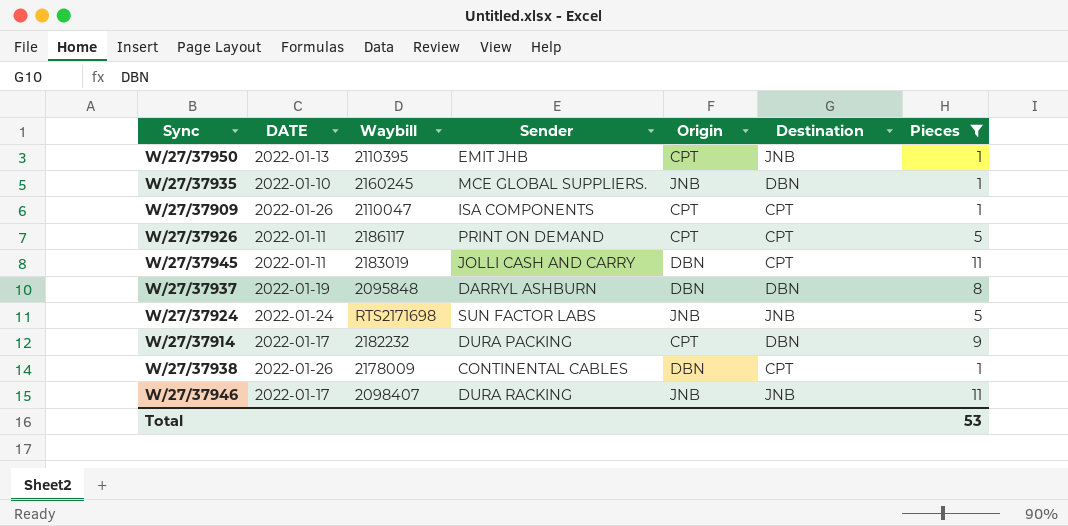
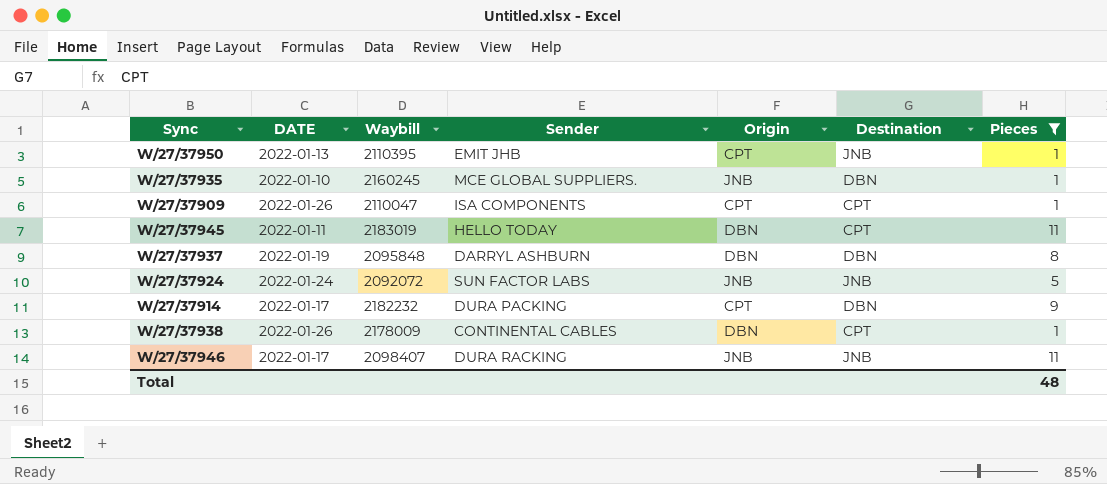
row W/27/37926: 2022-01-11 | 2186117 | PRINT ON DEMAND | CPT | CPT | 5 -> none
W/27/37945 | Sender: JOLLI CASH AND CARRY -> HELLO TODAY
W/27/37924 | Waybill: RTS2171698 -> 2092072
Total | Pieces: 53 -> 48

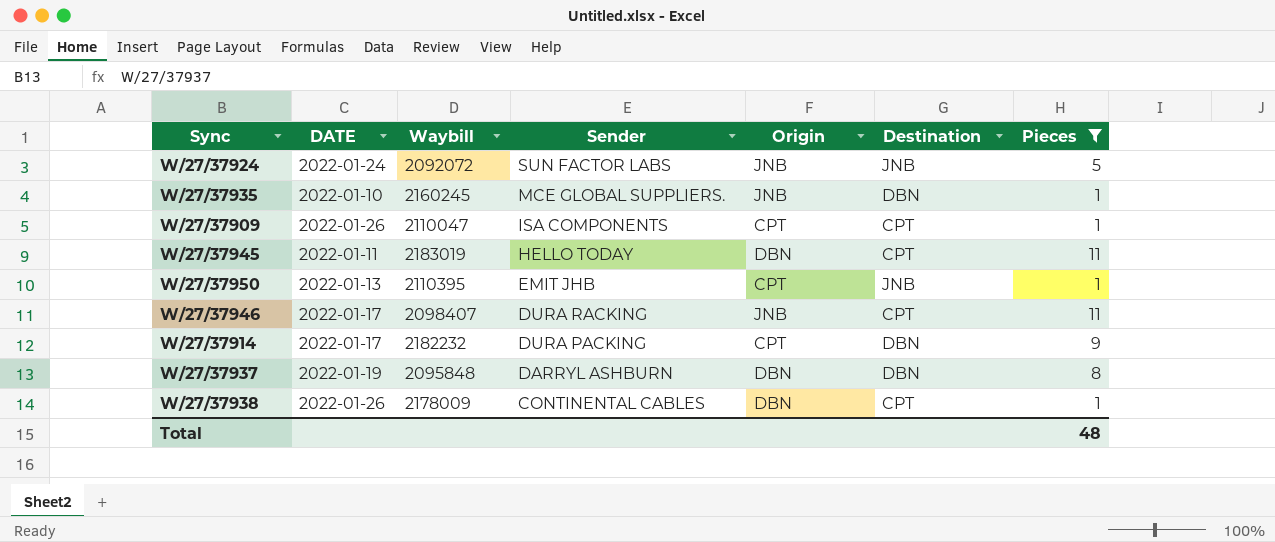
row order: none -> Sender descending
W/27/37946 | Destination: JNB -> CPT

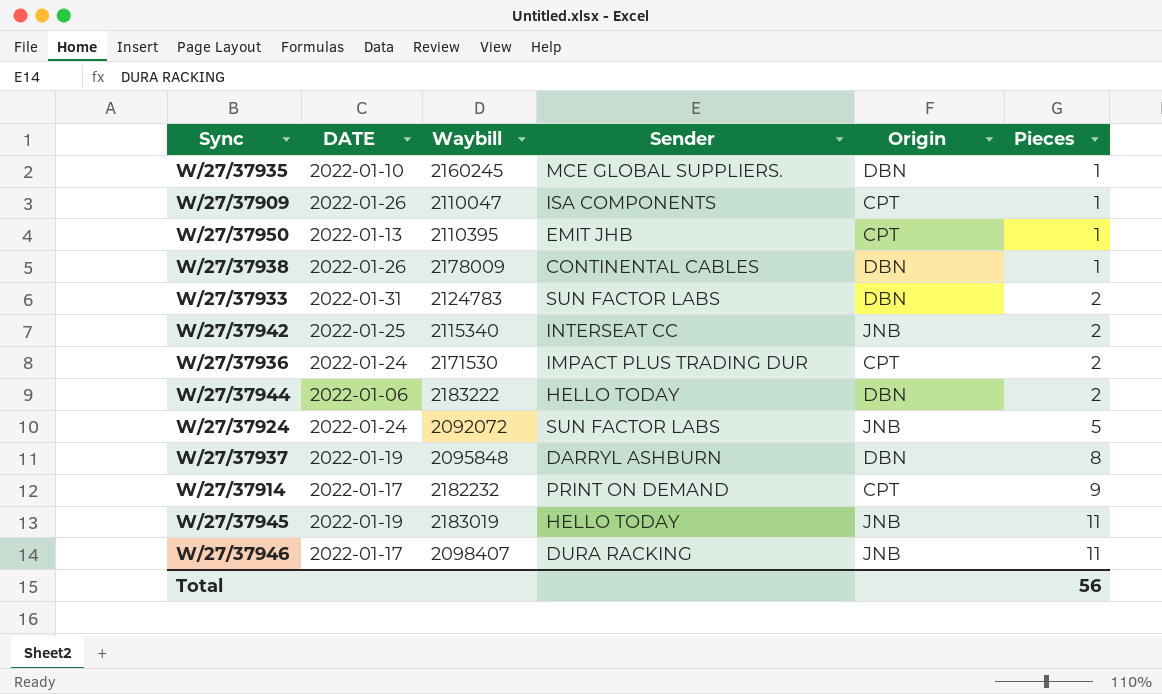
filter: Pieces != 2 -> none
row order: Sender descending -> Pieces ascending
column Destination | position: 6 -> none
W/27/37935 | Origin: JNB -> DBN
W/27/37914 | Sender: DURA PACKING -> PRINT ON DEMAND
W/27/37945 | DATE: 2022-01-11 -> 2022-01-19
W/27/37945 | Origin: DBN -> JNB
Total | Pieces: 48 -> 56

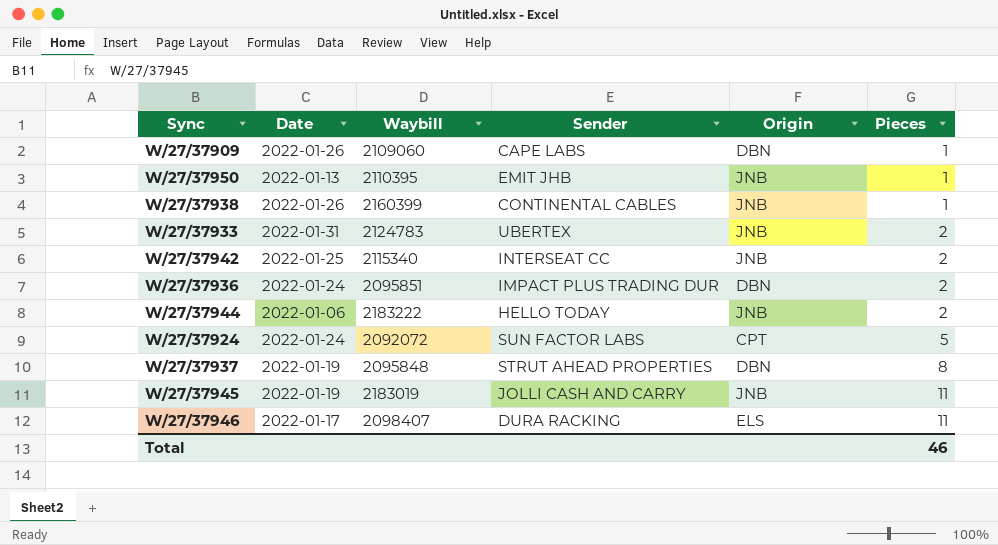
column name: DATE -> Date
row W/27/37935: 2022-01-10 | 2160245 | MCE GLOBAL SUPPLIERS. | DBN | 1 -> none
row W/27/37914: 2022-01-17 | 2182232 | PRINT ON DEMAND | CPT | 9 -> none
W/27/37909 | Waybill: 2110047 -> 2109060
W/27/37909 | Sender: ISA COMPONENTS -> CAPE LABS
W/27/37909 | Origin: CPT -> DBN
W/27/37950 | Origin: CPT -> JNB
W/27/37938 | Waybill: 2178009 -> 2160399
W/27/37938 | Origin: DBN -> JNB
W/27/37933 | Sender: SUN FACTOR LABS -> UBERTEX
W/27/37933 | Origin: DBN -> JNB
W/27/37936 | Waybill: 2171530 -> 2095851
W/27/37936 | Origin: CPT -> DBN
W/27/37944 | Origin: DBN -> JNB
W/27/37924 | Origin: JNB -> CPT
W/27/37937 | Sender: DARRYL ASHBURN -> STRUT AHEAD PROPERTIES
W/27/37945 | Sender: HELLO TODAY -> JOLLI CASH AND CARRY
W/27/37946 | Origin: JNB -> ELS
Total | Pieces: 56 -> 46

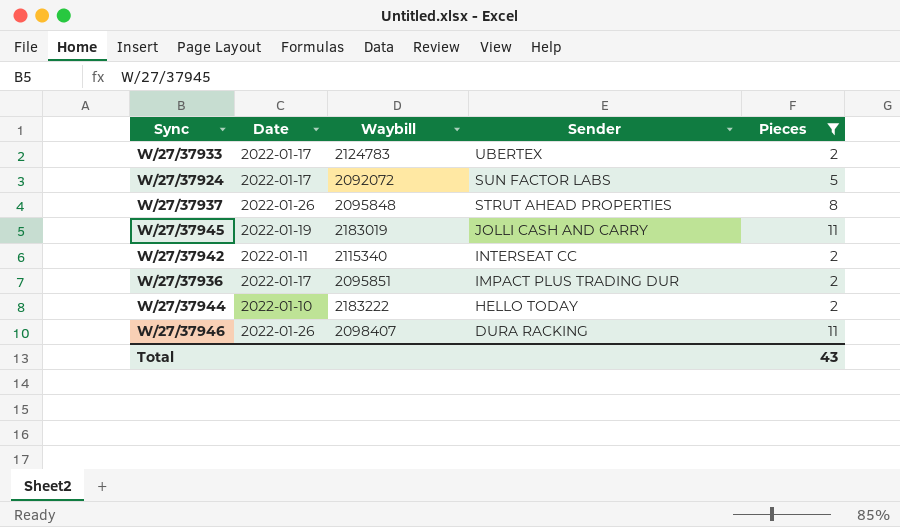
filter: none -> Pieces != 1
row order: Pieces ascending -> Sender descending
column Origin | position: 5 -> none
W/27/37933 | Date: 2022-01-31 -> 2022-01-17
W/27/37924 | Date: 2022-01-24 -> 2022-01-17
W/27/37937 | Date: 2022-01-19 -> 2022-01-26
W/27/37942 | Date: 2022-01-25 -> 2022-01-11
W/27/37936 | Date: 2022-01-24 -> 2022-01-17
W/27/37944 | Date: 2022-01-06 -> 2022-01-10
W/27/37946 | Date: 2022-01-17 -> 2022-01-26
Total | Pieces: 46 -> 43

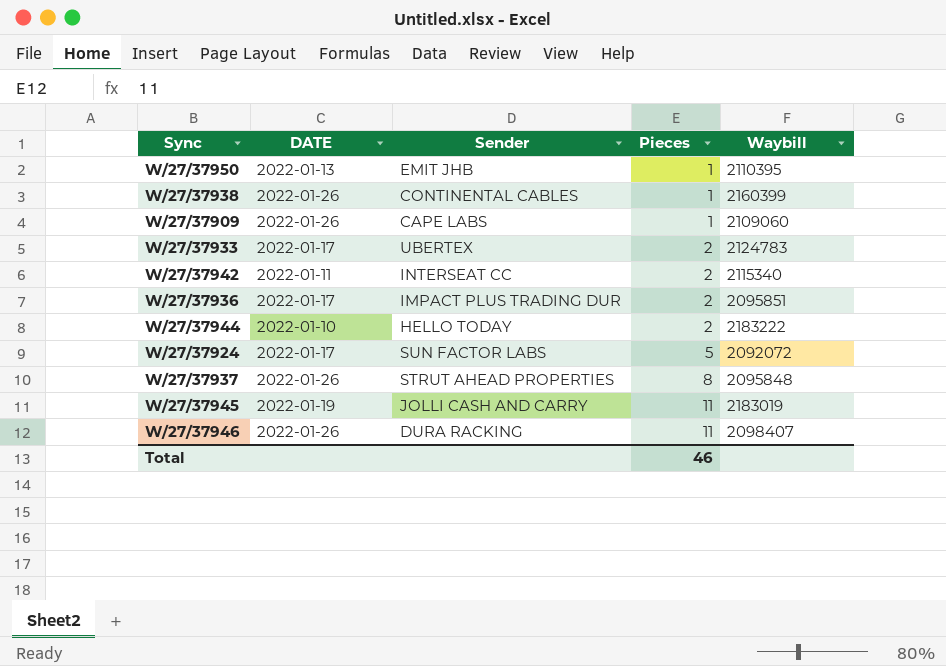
filter: Pieces != 1 -> none
row order: Sender descending -> Pieces ascending
column name: Date -> DATE
column Waybill | position: 3 -> 5
Total | Pieces: 43 -> 46

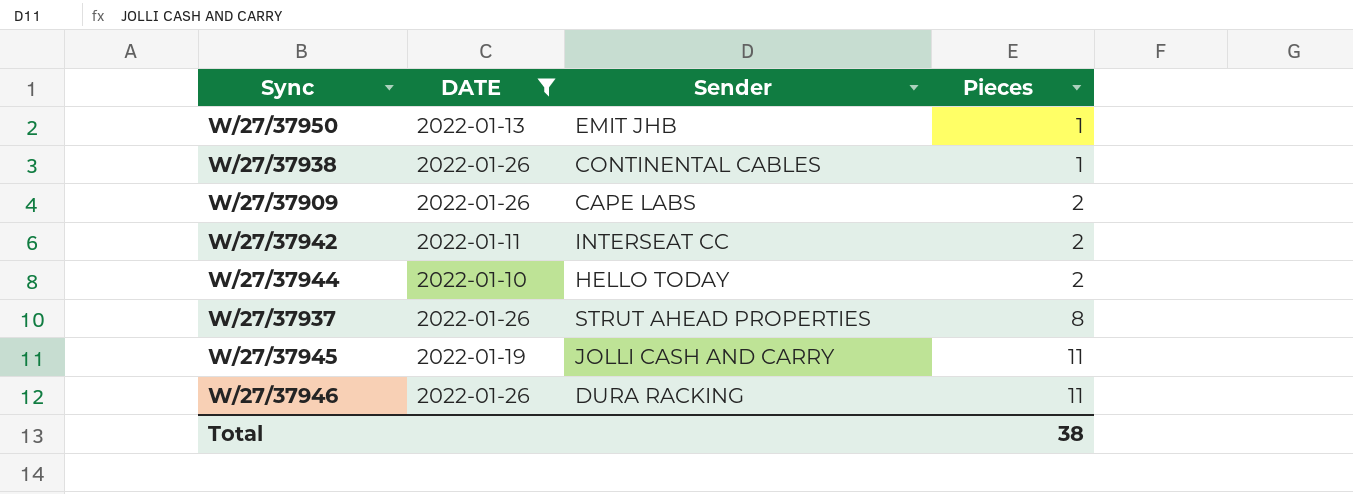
filter: none -> DATE != 2022-01-17
column Waybill | position: 5 -> none
W/27/37909 | Pieces: 1 -> 2
Total | Pieces: 46 -> 38

